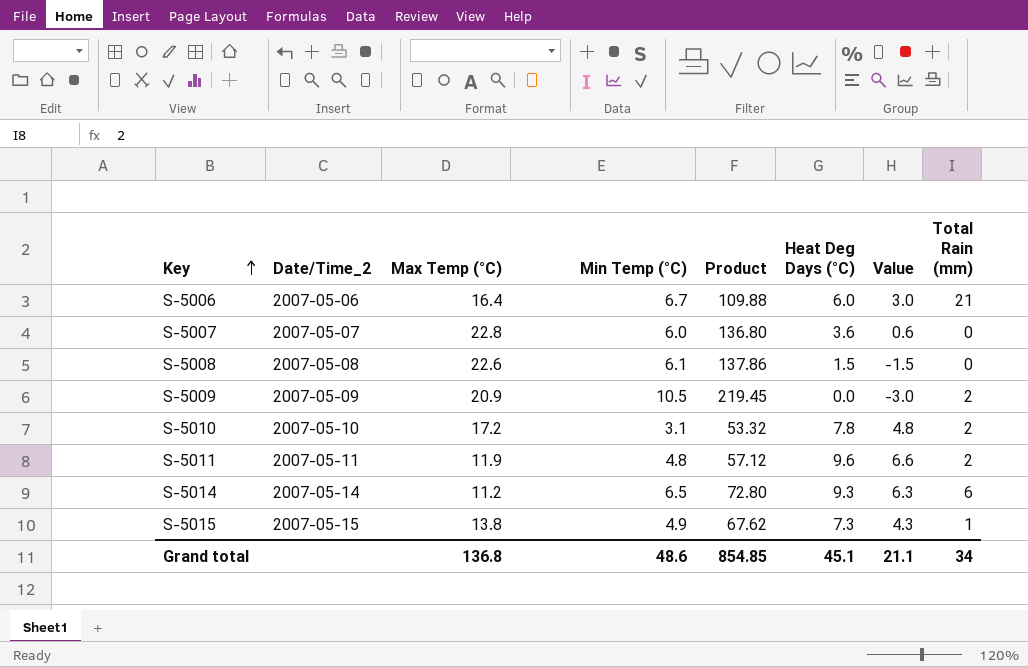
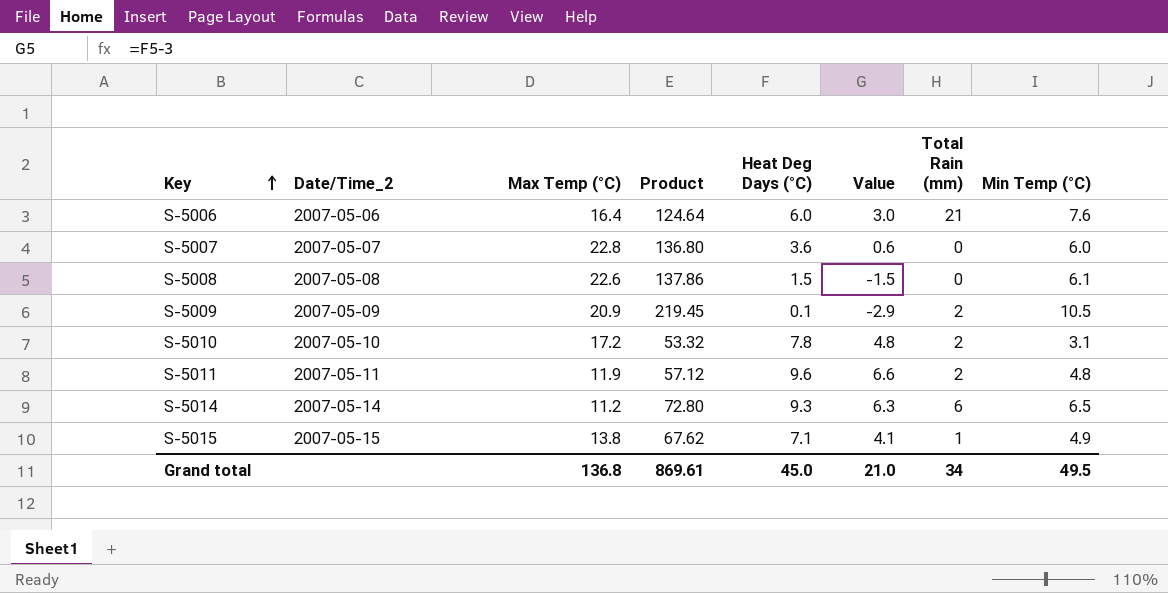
column Min Temp (°C) | position: 4 -> 8
S-5006 | Product: 109.88 -> 124.64
S-5006 | Min Temp (°C): 6.7 -> 7.6
S-5009 | Heat Deg Days (°C): 0.0 -> 0.1
S-5009 | Value: -3.0 -> -2.9
S-5015 | Heat Deg Days (°C): 7.3 -> 7.1
S-5015 | Value: 4.3 -> 4.1
Grand total | Product: 854.85 -> 869.61
Grand total | Heat Deg Days (°C): 45.1 -> 45.0
Grand total | Value: 21.1 -> 21.0
Grand total | Min Temp (°C): 48.6 -> 49.5

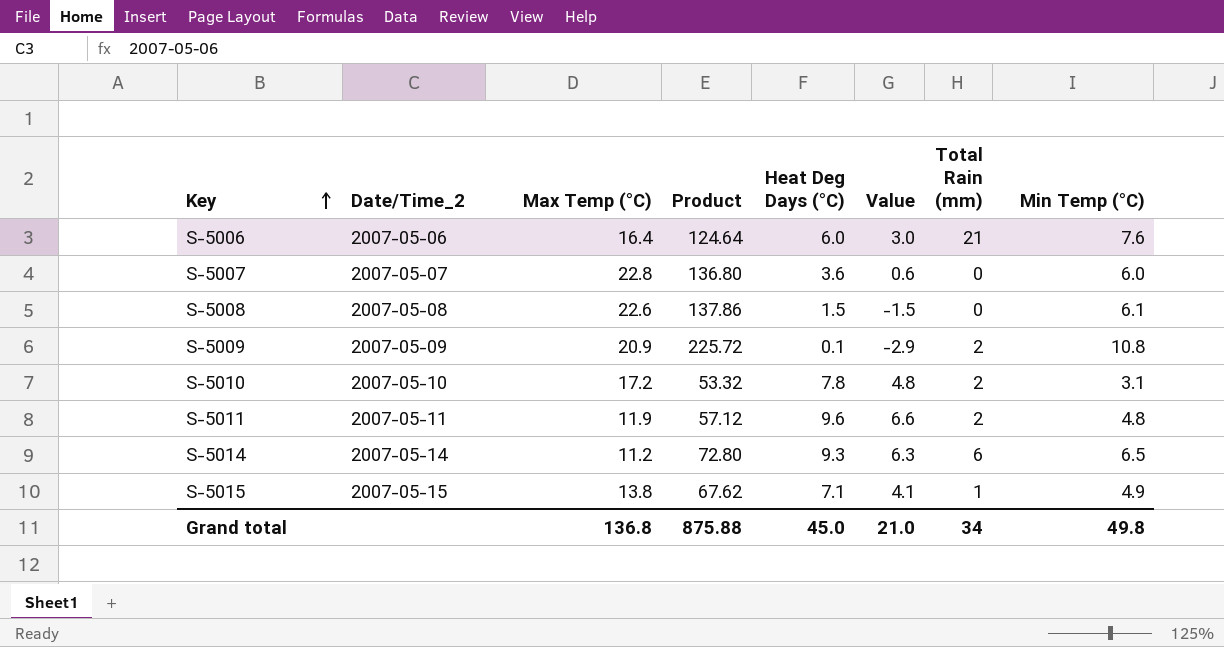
S-5009 | Product: 219.45 -> 225.72
S-5009 | Min Temp (°C): 10.5 -> 10.8
Grand total | Product: 869.61 -> 875.88
Grand total | Min Temp (°C): 49.5 -> 49.8

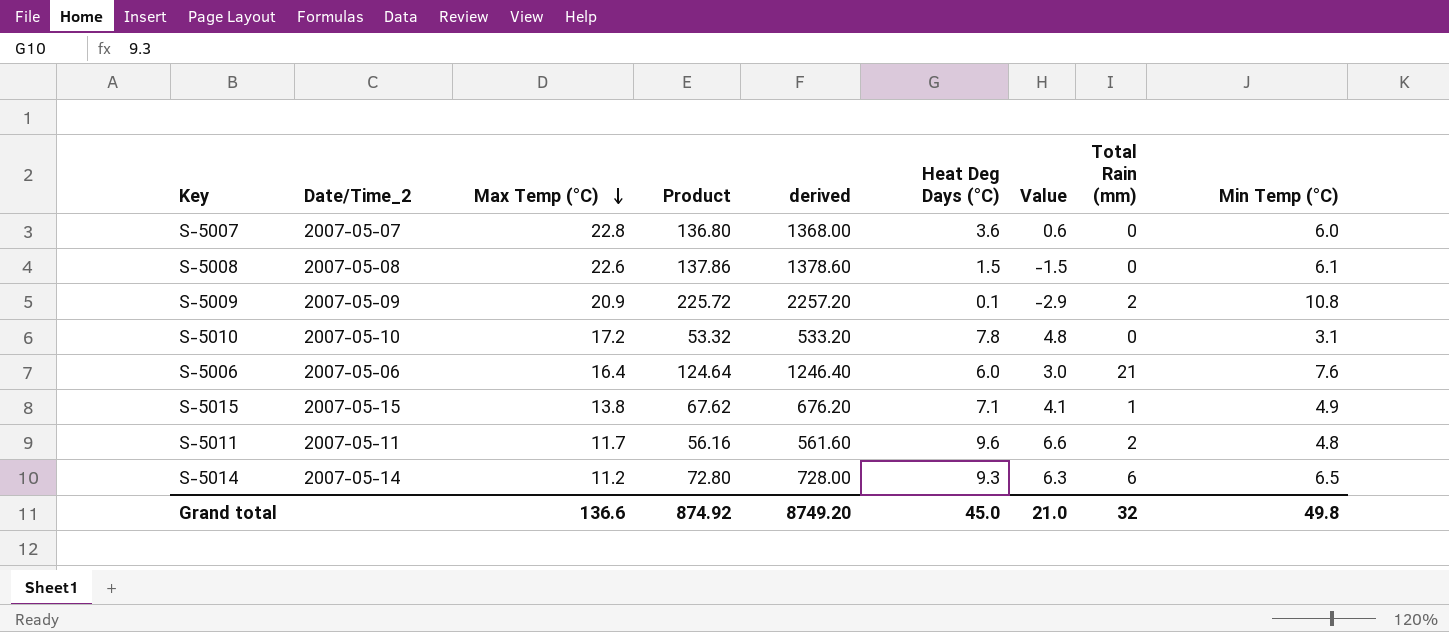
row order: Key ascending -> Max Temp (°C) descending
column derived | formula: none -> [Product] * 10
S-5010 | Total Rain (mm): 2 -> 0
S-5011 | Max Temp (°C): 11.9 -> 11.7
S-5011 | Product: 57.12 -> 56.16
Grand total | Max Temp (°C): 136.8 -> 136.6
Grand total | Product: 875.88 -> 874.92
Grand total | Total Rain (mm): 34 -> 32

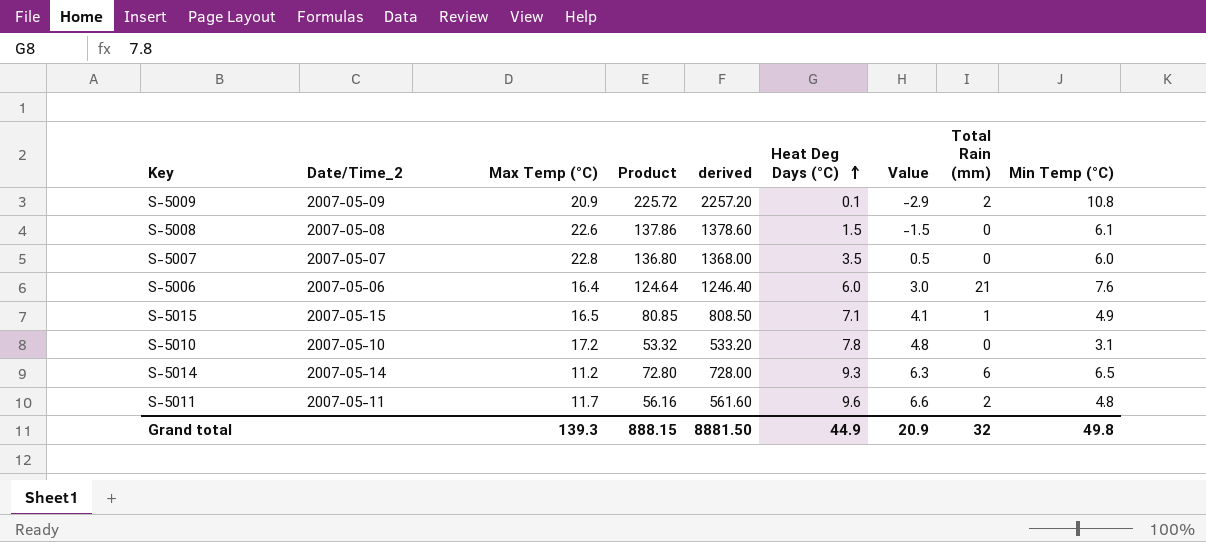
row order: Max Temp (°C) descending -> Heat Deg Days (°C) ascending
S-5007 | Heat Deg Days (°C): 3.6 -> 3.5
S-5007 | Value: 0.6 -> 0.5
S-5015 | Max Temp (°C): 13.8 -> 16.5
S-5015 | Product: 67.62 -> 80.85
S-5015 | derived: 676.20 -> 808.50
Grand total | Max Temp (°C): 136.6 -> 139.3
Grand total | Product: 874.92 -> 888.15
Grand total | derived: 8749.20 -> 8881.50
Grand total | Heat Deg Days (°C): 45.0 -> 44.9
Grand total | Value: 21.0 -> 20.9

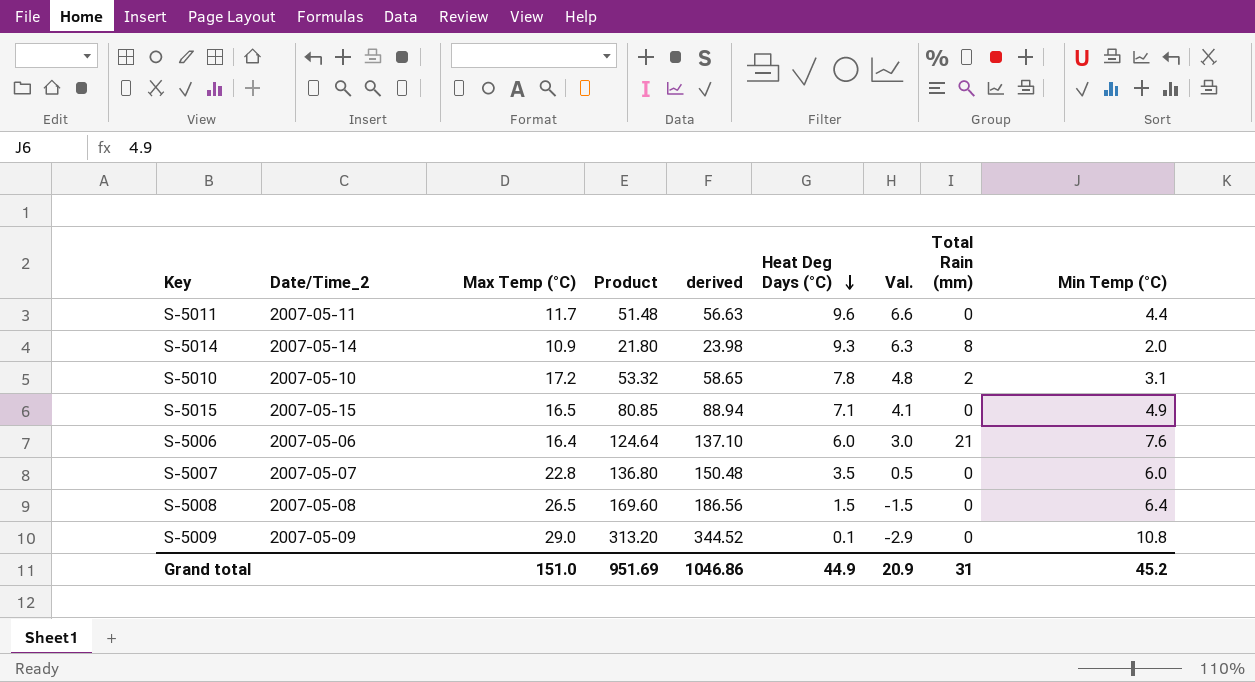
row order: Heat Deg Days (°C) ascending -> Heat Deg Days (°C) descending
column derived | formula: [Product] * 10 -> [Product] * 1.1
column name: Value -> Val.
S-5011 | Product: 56.16 -> 51.48
S-5011 | Total Rain (mm): 2 -> 0
S-5011 | Min Temp (°C): 4.8 -> 4.4
S-5014 | Max Temp (°C): 11.2 -> 10.9
S-5014 | Product: 72.80 -> 21.80
S-5014 | Total Rain (mm): 6 -> 8
S-5014 | Min Temp (°C): 6.5 -> 2.0
S-5010 | Total Rain (mm): 0 -> 2
S-5015 | Total Rain (mm): 1 -> 0
S-5008 | Max Temp (°C): 22.6 -> 26.5
S-5008 | Product: 137.86 -> 169.60
S-5008 | Min Temp (°C): 6.1 -> 6.4
S-5009 | Max Temp (°C): 20.9 -> 29.0
S-5009 | Product: 225.72 -> 313.20
S-5009 | Total Rain (mm): 2 -> 0
Grand total | Max Temp (°C): 139.3 -> 151.0
Grand total | Product: 888.15 -> 951.69
Grand total | derived: 8881.50 -> 1046.86
Grand total | Total Rain (mm): 32 -> 31
Grand total | Min Temp (°C): 49.8 -> 45.2

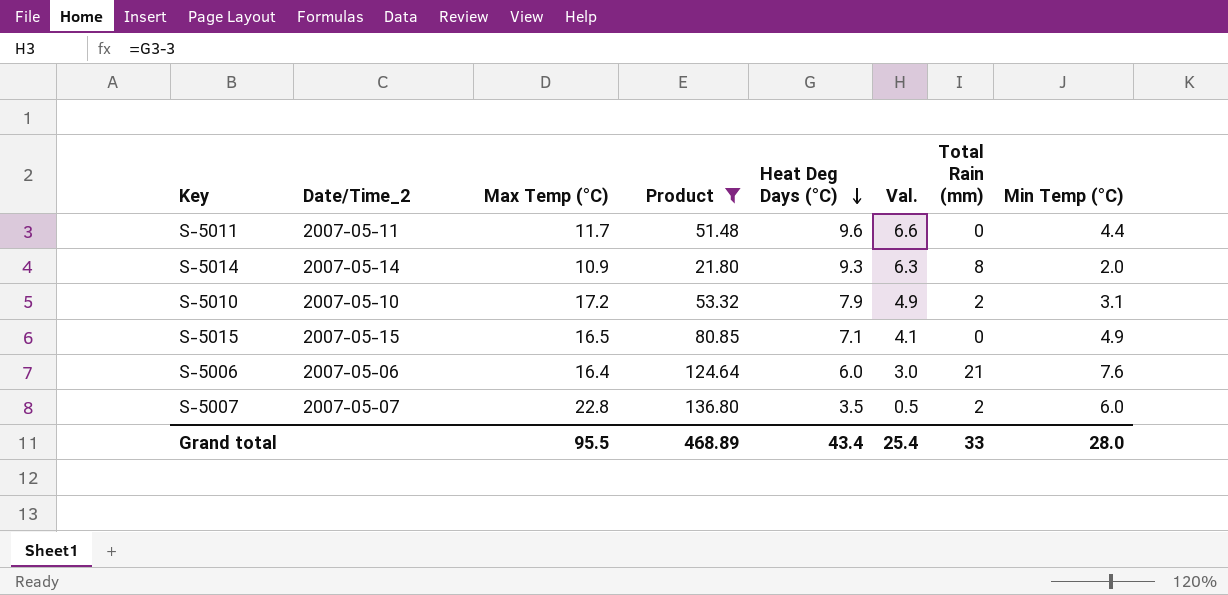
filter: none -> Product <= 136.80
column derived | formula: [Product] * 1.1 -> none
S-5010 | Heat Deg Days (°C): 7.8 -> 7.9
S-5010 | Val.: 4.8 -> 4.9
S-5007 | Total Rain (mm): 0 -> 2
Grand total | Max Temp (°C): 151.0 -> 95.5
Grand total | Product: 951.69 -> 468.89
Grand total | Heat Deg Days (°C): 44.9 -> 43.4
Grand total | Val.: 20.9 -> 25.4
Grand total | Total Rain (mm): 31 -> 33
Grand total | Min Temp (°C): 45.2 -> 28.0

